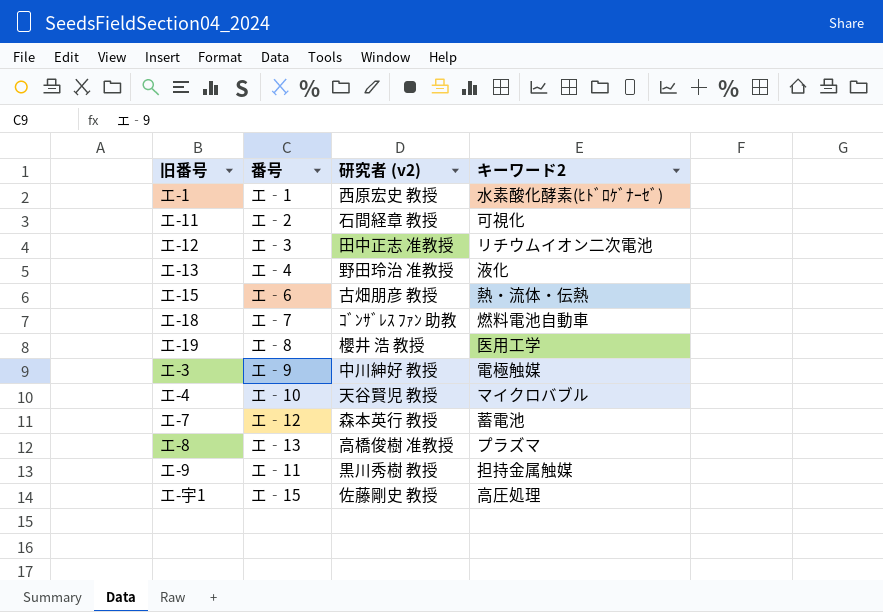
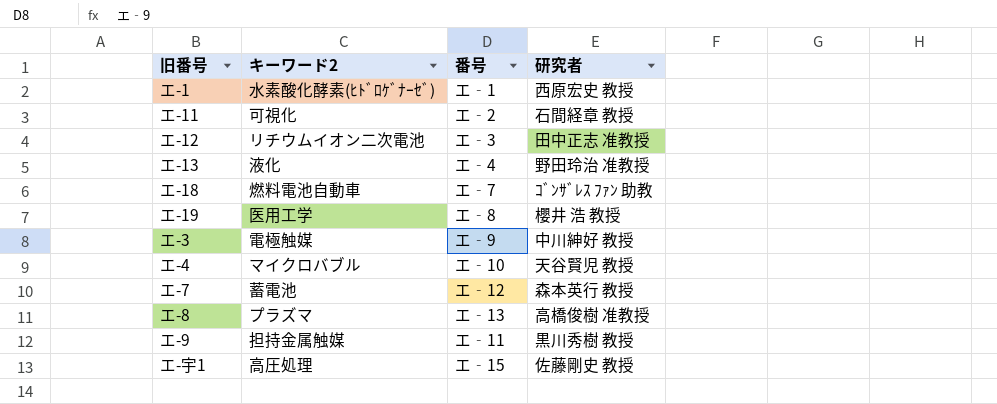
column キーワード2 | position: 4 -> 2
column name: 研究者 (v2) -> 研究者
row エ-15: エ‐6 | 古畑朋彦 教授 | 熱・流体・伝熱 -> none

